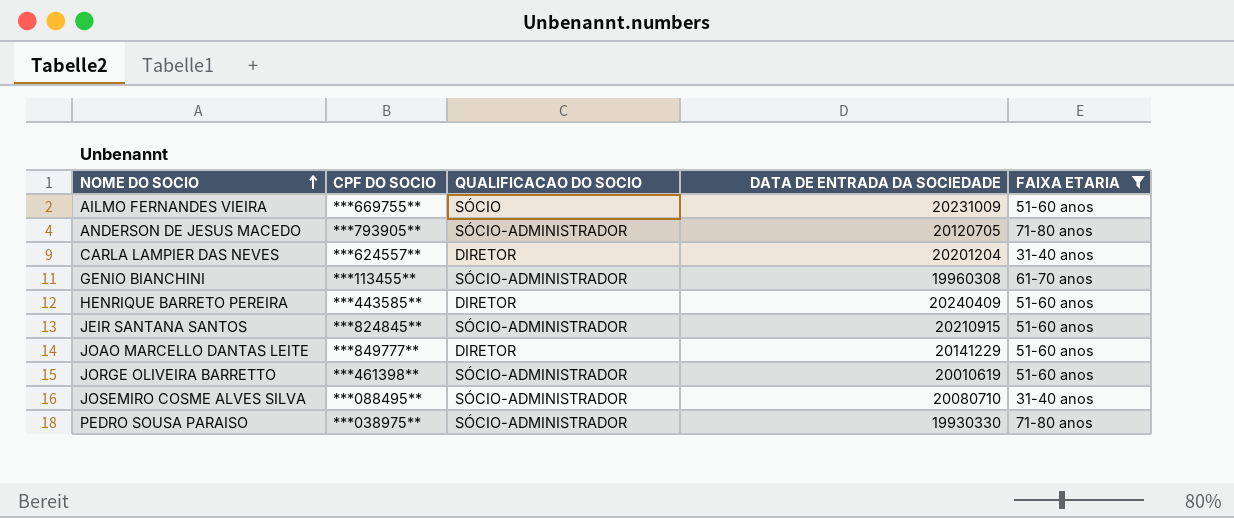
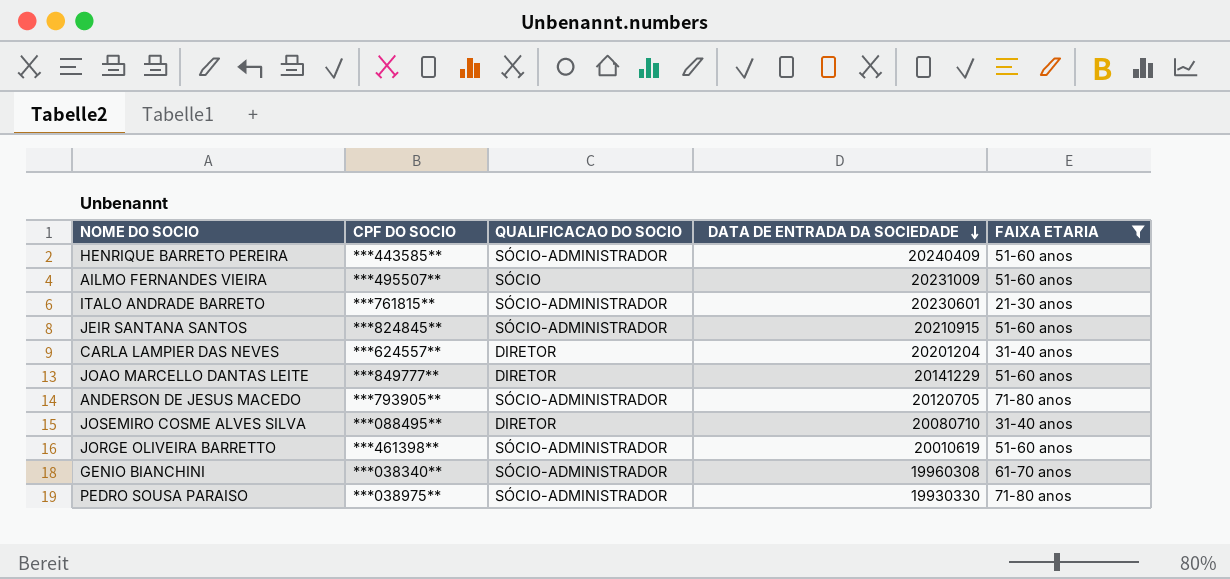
row order: NOME DO SOCIO ascending -> DATA DE ENTRADA DA SOCIEDADE descending
HENRIQUE BARRETO PEREIRA | QUALIFICACAO DO SOCIO: DIRETOR -> SÓCIO-ADMINISTRADOR
AILMO FERNANDES VIEIRA | CPF DO SOCIO: ***669755** -> ***495507**
row ITALO ANDRADE BARRETO: none -> ***761815** | SÓCIO-ADMINISTRADOR | 20230601 | 21-30 anos
JOSEMIRO COSME ALVES SILVA | QUALIFICACAO DO SOCIO: SÓCIO-ADMINISTRADOR -> DIRETOR
GENIO BIANCHINI | CPF DO SOCIO: ***113455** -> ***038340**

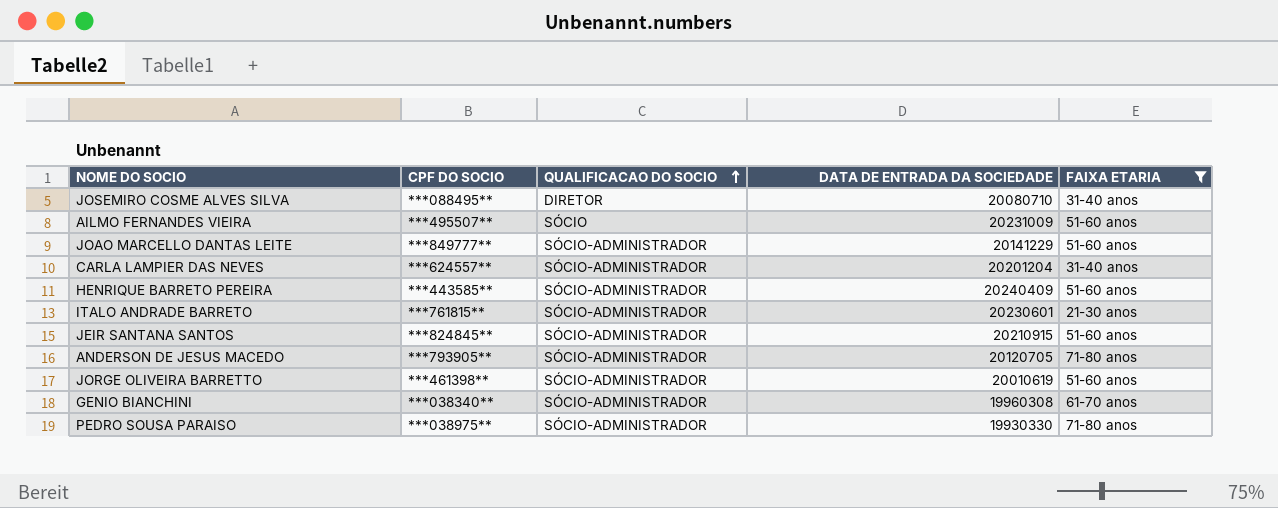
row order: DATA DE ENTRADA DA SOCIEDADE descending -> QUALIFICACAO DO SOCIO ascending
JOAO MARCELLO DANTAS LEITE | QUALIFICACAO DO SOCIO: DIRETOR -> SÓCIO-ADMINISTRADOR
CARLA LAMPIER DAS NEVES | QUALIFICACAO DO SOCIO: DIRETOR -> SÓCIO-ADMINISTRADOR

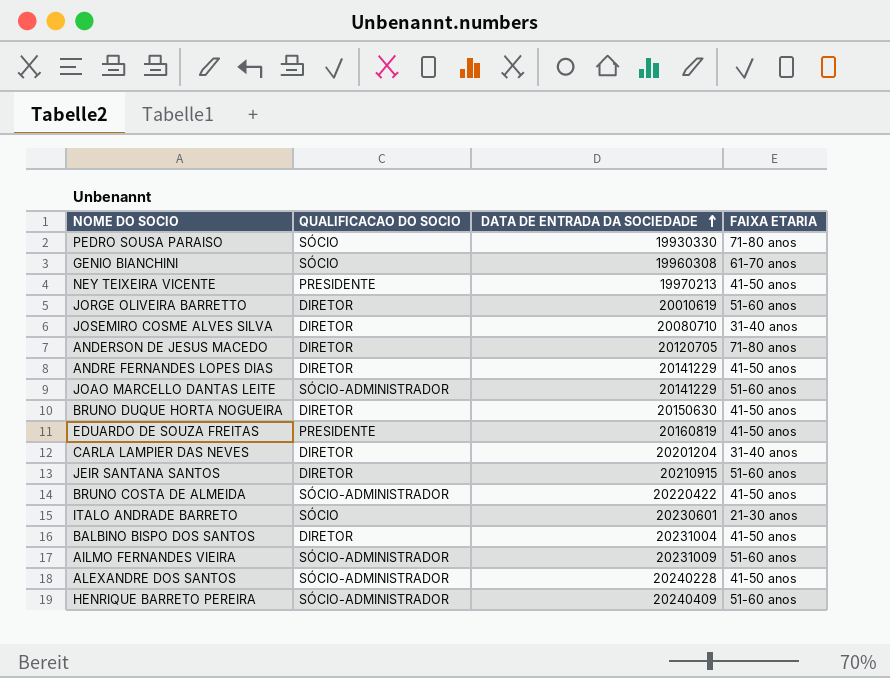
filter: FAIXA ETARIA != 41-50 anos -> none
row order: QUALIFICACAO DO SOCIO ascending -> DATA DE ENTRADA DA SOCIEDADE ascending
column CPF DO SOCIO | position: 2 -> none
PEDRO SOUSA PARAISO | QUALIFICACAO DO SOCIO: SÓCIO-ADMINISTRADOR -> SÓCIO
GENIO BIANCHINI | QUALIFICACAO DO SOCIO: SÓCIO-ADMINISTRADOR -> SÓCIO
JORGE OLIVEIRA BARRETTO | QUALIFICACAO DO SOCIO: SÓCIO-ADMINISTRADOR -> DIRETOR
ANDERSON DE JESUS MACEDO | QUALIFICACAO DO SOCIO: SÓCIO-ADMINISTRADOR -> DIRETOR
CARLA LAMPIER DAS NEVES | QUALIFICACAO DO SOCIO: SÓCIO-ADMINISTRADOR -> DIRETOR
JEIR SANTANA SANTOS | QUALIFICACAO DO SOCIO: SÓCIO-ADMINISTRADOR -> DIRETOR
ITALO ANDRADE BARRETO | QUALIFICACAO DO SOCIO: SÓCIO-ADMINISTRADOR -> SÓCIO
AILMO FERNANDES VIEIRA | QUALIFICACAO DO SOCIO: SÓCIO -> SÓCIO-ADMINISTRADOR

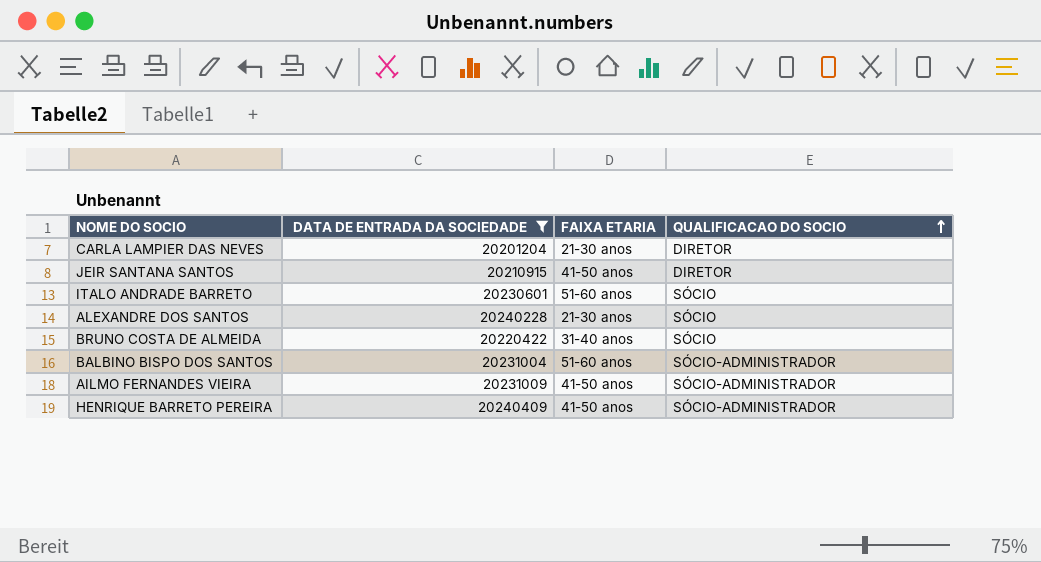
filter: none -> DATA DE ENTRADA DA SOCIEDADE >= 20201204
row order: DATA DE ENTRADA DA SOCIEDADE ascending -> QUALIFICACAO DO SOCIO ascending
column QUALIFICACAO DO SOCIO | position: 2 -> 4
CARLA LAMPIER DAS NEVES | FAIXA ETARIA: 31-40 anos -> 21-30 anos
JEIR SANTANA SANTOS | FAIXA ETARIA: 51-60 anos -> 41-50 anos
ITALO ANDRADE BARRETO | FAIXA ETARIA: 21-30 anos -> 51-60 anos
ALEXANDRE DOS SANTOS | FAIXA ETARIA: 41-50 anos -> 21-30 anos
ALEXANDRE DOS SANTOS | QUALIFICACAO DO SOCIO: SÓCIO-ADMINISTRADOR -> SÓCIO
BRUNO COSTA DE ALMEIDA | FAIXA ETARIA: 41-50 anos -> 31-40 anos
BRUNO COSTA DE ALMEIDA | QUALIFICACAO DO SOCIO: SÓCIO-ADMINISTRADOR -> SÓCIO
BALBINO BISPO DOS SANTOS | FAIXA ETARIA: 41-50 anos -> 51-60 anos
BALBINO BISPO DOS SANTOS | QUALIFICACAO DO SOCIO: DIRETOR -> SÓCIO-ADMINISTRADOR
AILMO FERNANDES VIEIRA | FAIXA ETARIA: 51-60 anos -> 41-50 anos
HENRIQUE BARRETO PEREIRA | FAIXA ETARIA: 51-60 anos -> 41-50 anos

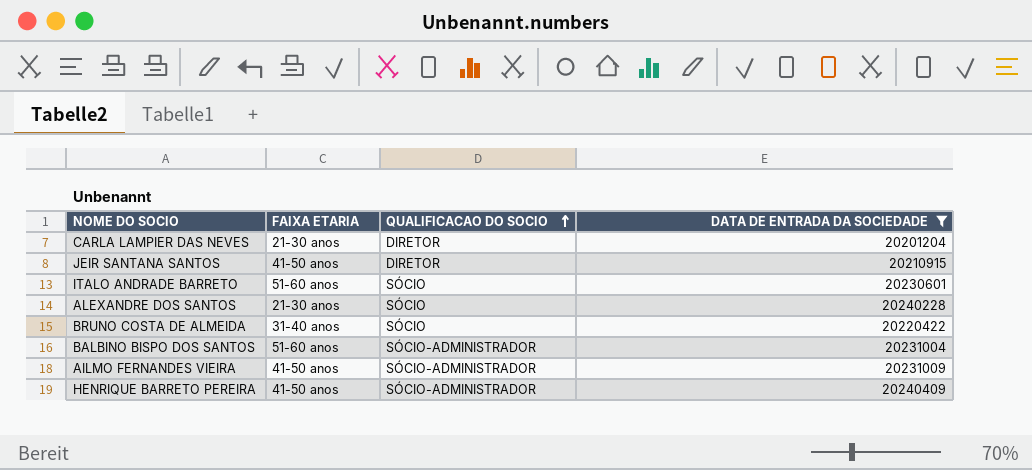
column DATA DE ENTRADA DA SOCIEDADE | position: 2 -> 4

